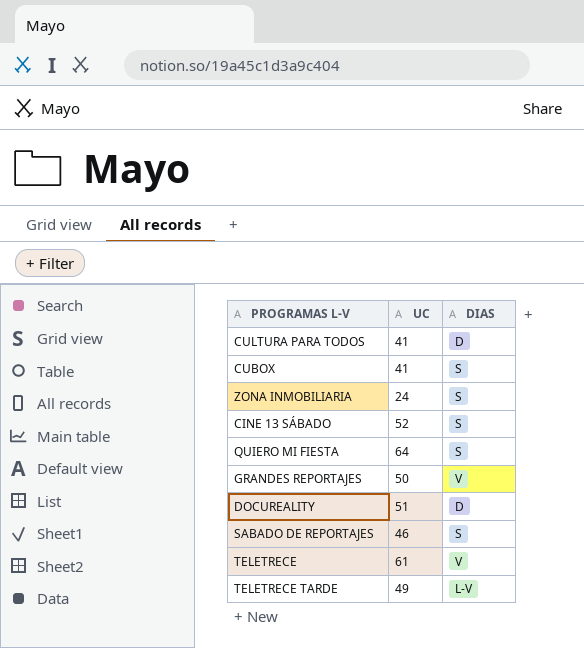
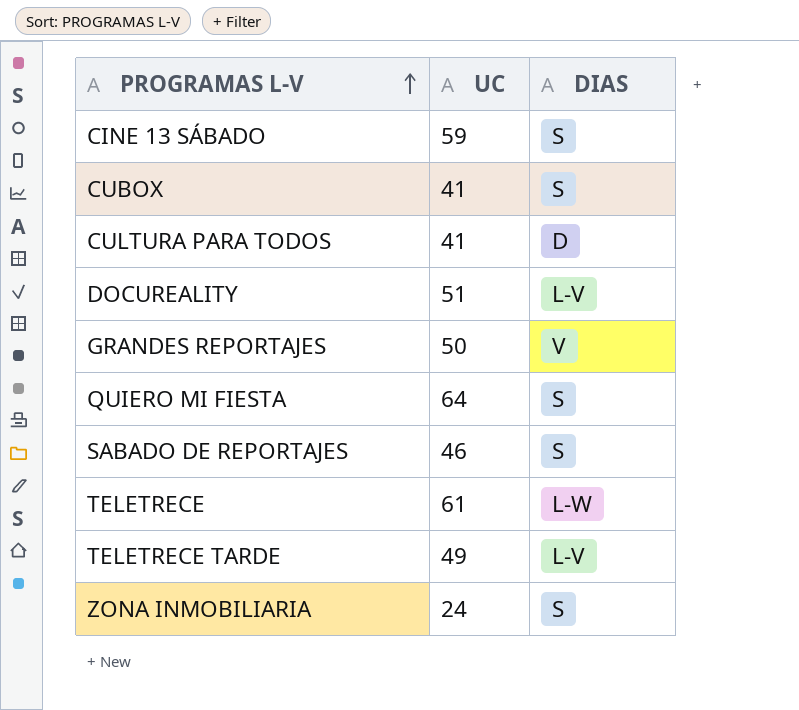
row order: none -> PROGRAMAS L-V ascending
CINE 13 SÁBADO | UC: 52 -> 59
DOCUREALITY | DIAS: D -> L-V
TELETRECE | DIAS: V -> L-W

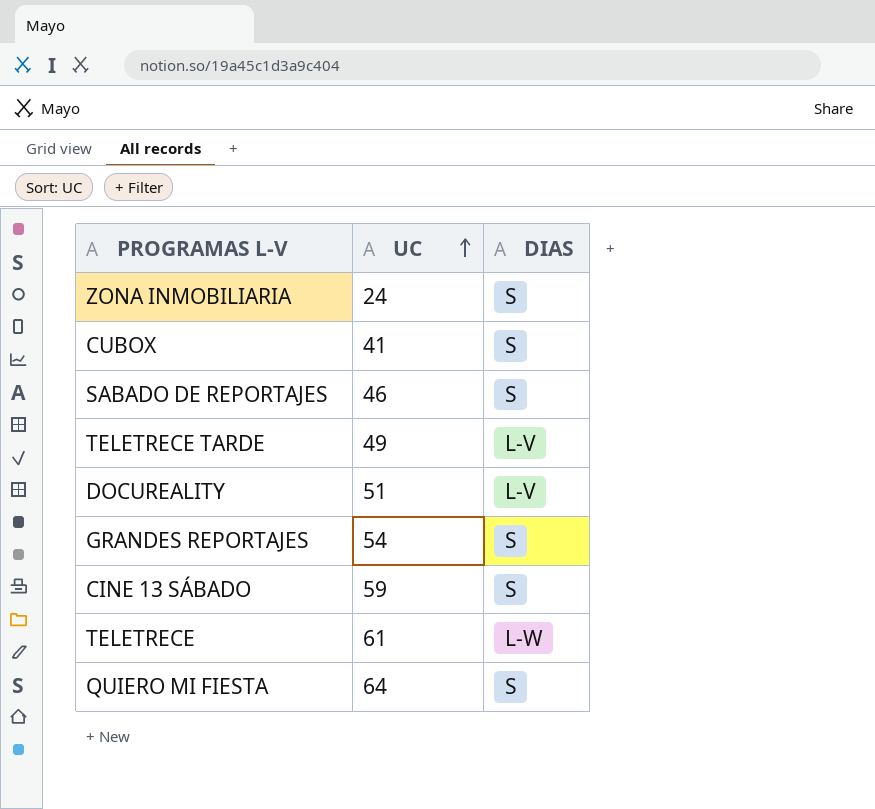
row order: PROGRAMAS L-V ascending -> UC ascending
row CULTURA PARA TODOS: 41 | D -> none
GRANDES REPORTAJES | UC: 50 -> 54
GRANDES REPORTAJES | DIAS: V -> S

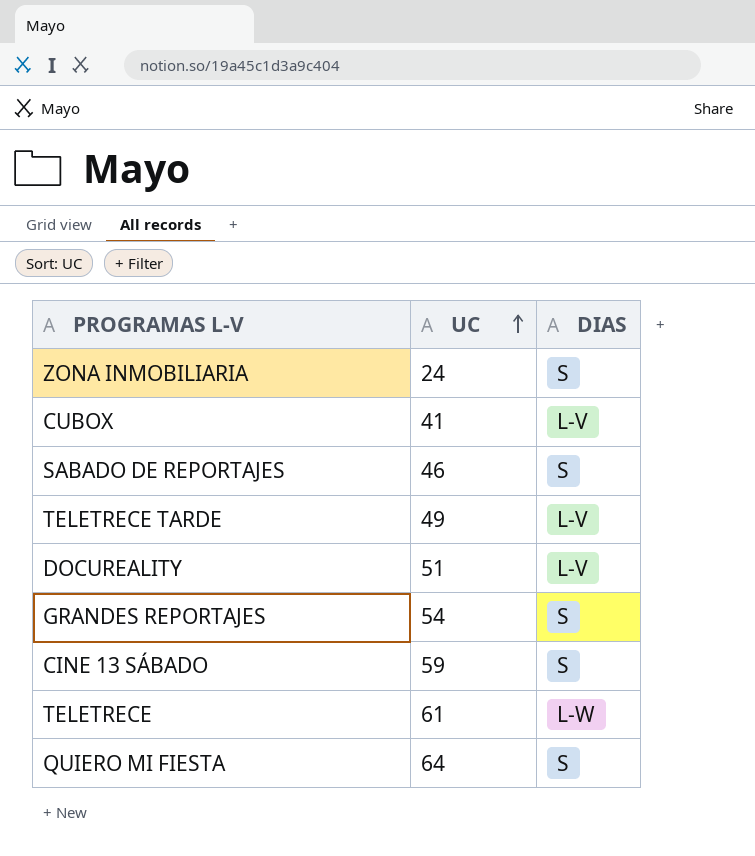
CUBOX | DIAS: S -> L-V

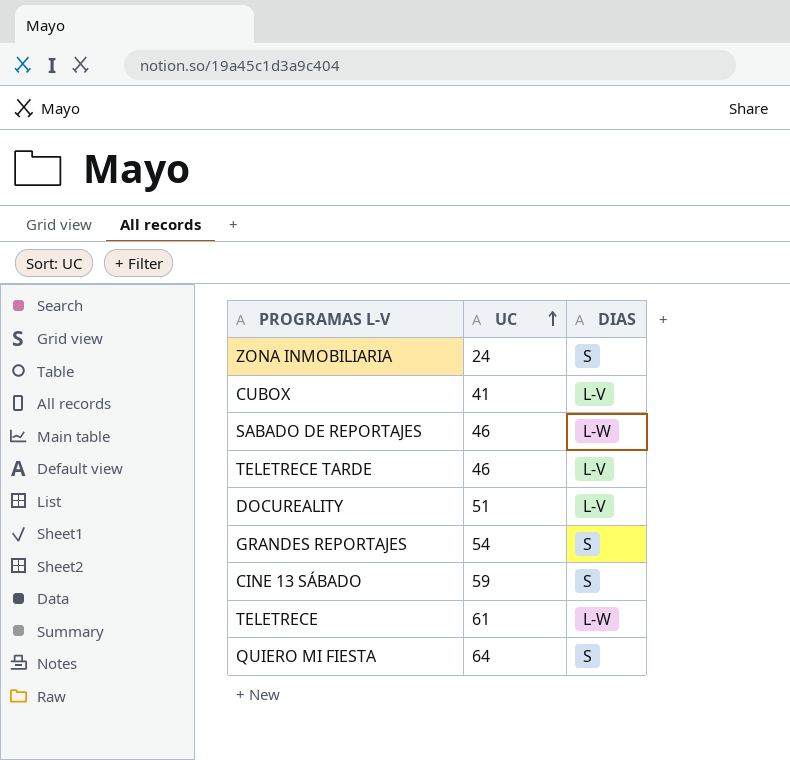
SABADO DE REPORTAJES | DIAS: S -> L-W
TELETRECE TARDE | UC: 49 -> 46

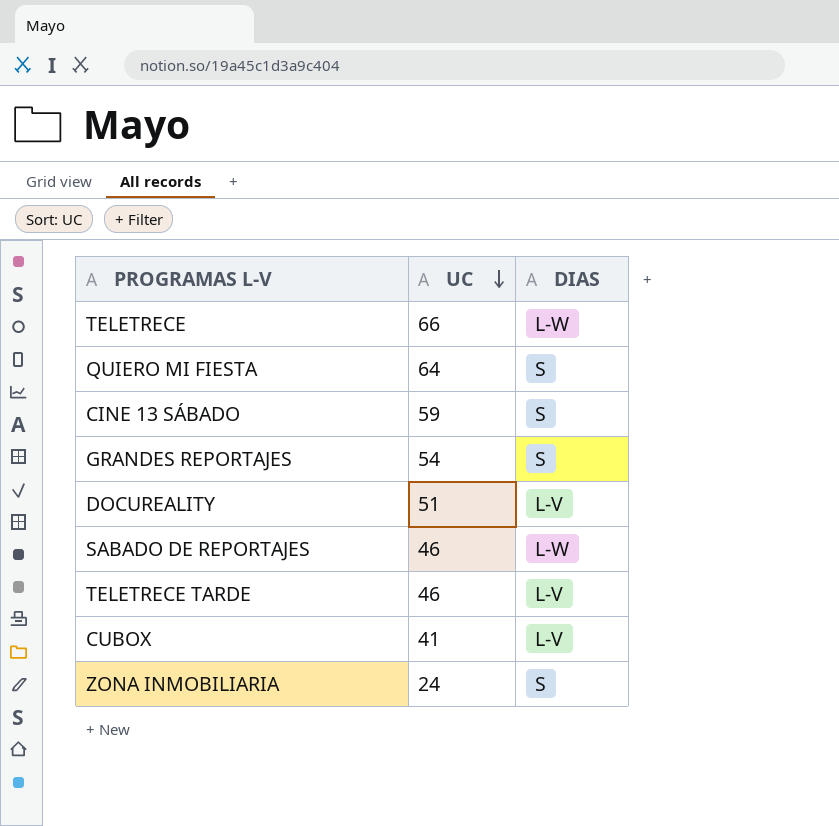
row order: UC ascending -> UC descending
TELETRECE | UC: 61 -> 66

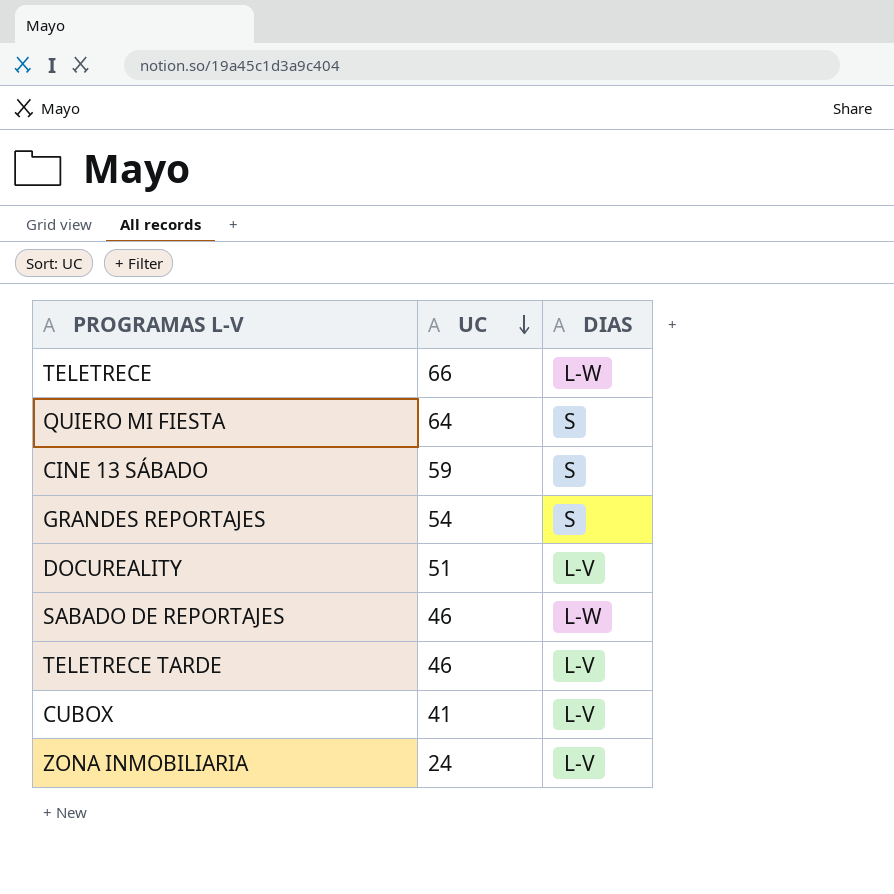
ZONA INMOBILIARIA | DIAS: S -> L-V

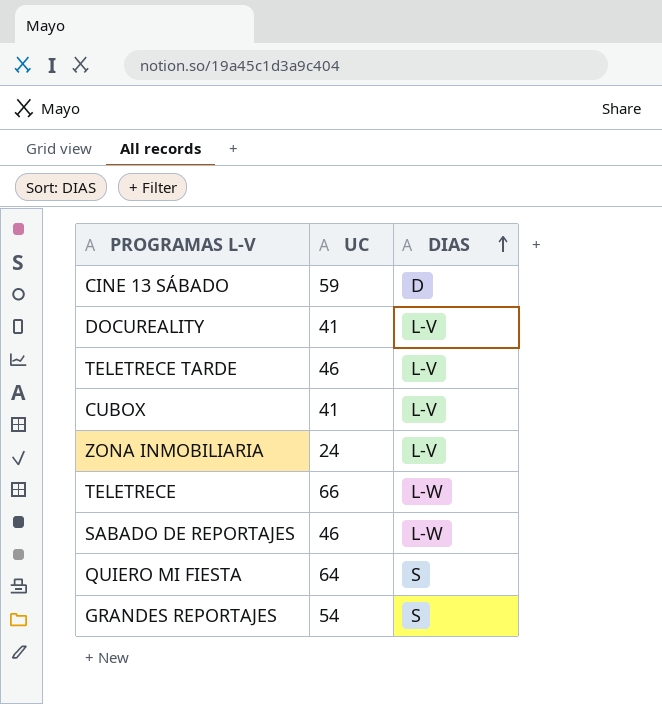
row order: UC descending -> DIAS ascending
CINE 13 SÁBADO | DIAS: S -> D
DOCUREALITY | UC: 51 -> 41

